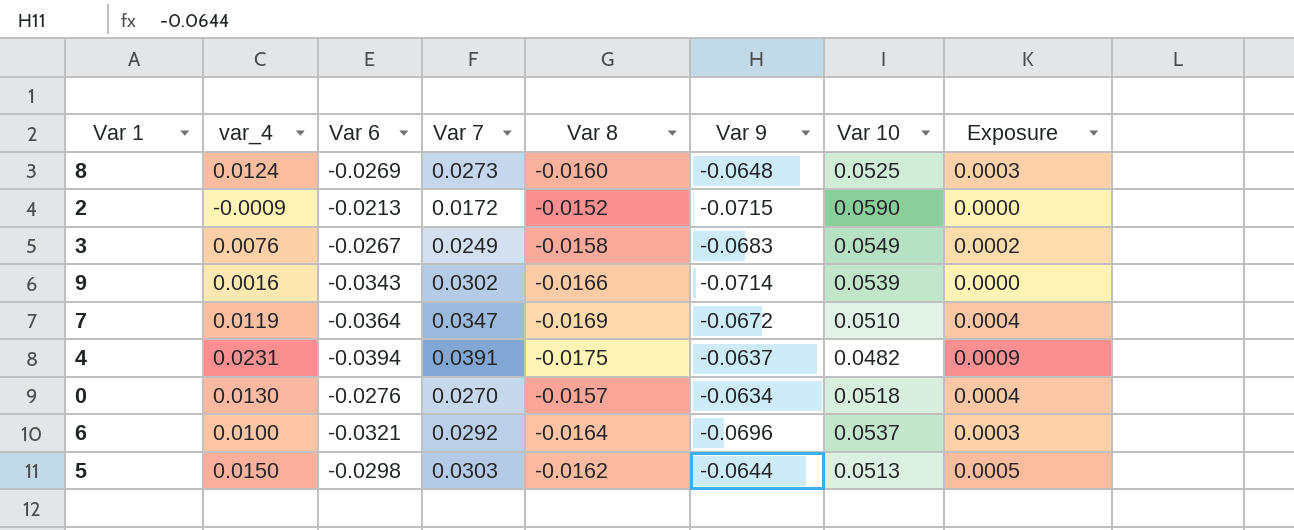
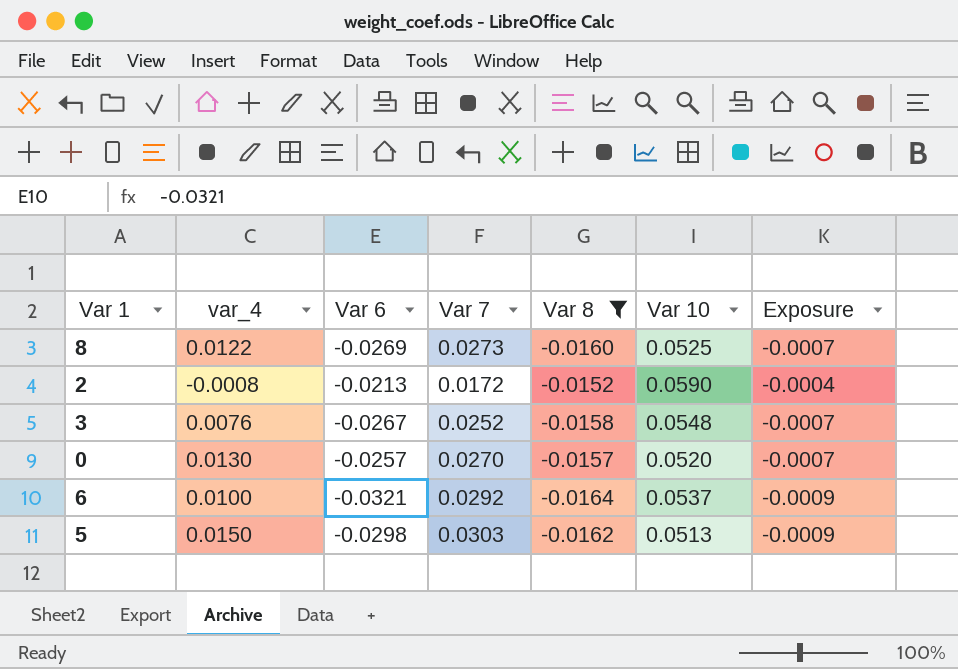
filter: none -> Var 8 >= -0.0164
column Var 9 | position: 6 -> none
column Exposure | formula: [var_4] * [Var 7] -> [Var 6] * [Var 7]
8 | var_4: 0.0124 -> 0.0122
2 | var_4: -0.0009 -> -0.0008
3 | Var 7: 0.0249 -> 0.0252
3 | Var 10: 0.0549 -> 0.0548
0 | Var 6: -0.0276 -> -0.0257
0 | Var 10: 0.0518 -> 0.0520

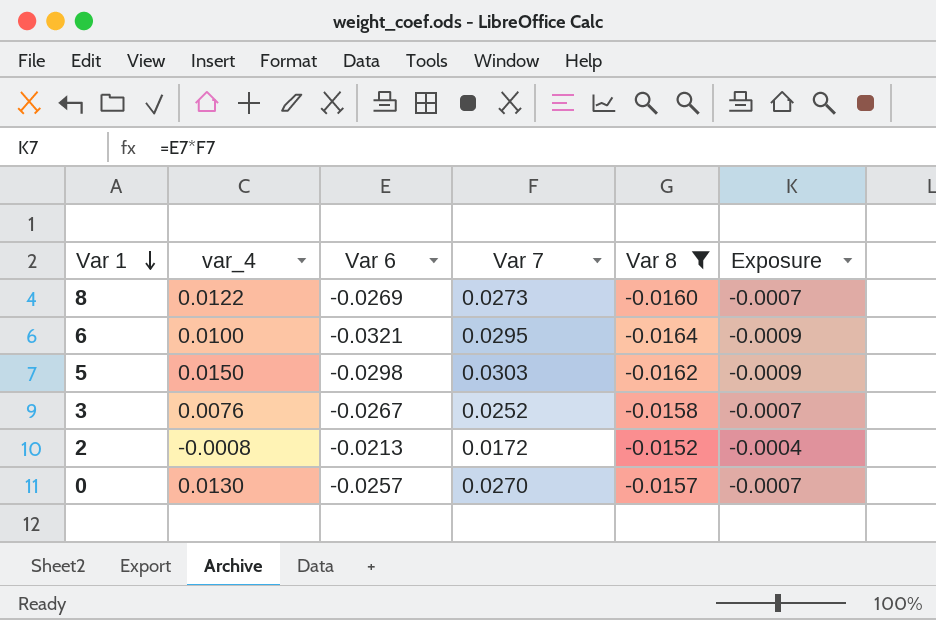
row order: none -> Var 1 descending
column Var 10 | position: 6 -> none
6 | Var 7: 0.0292 -> 0.0295

